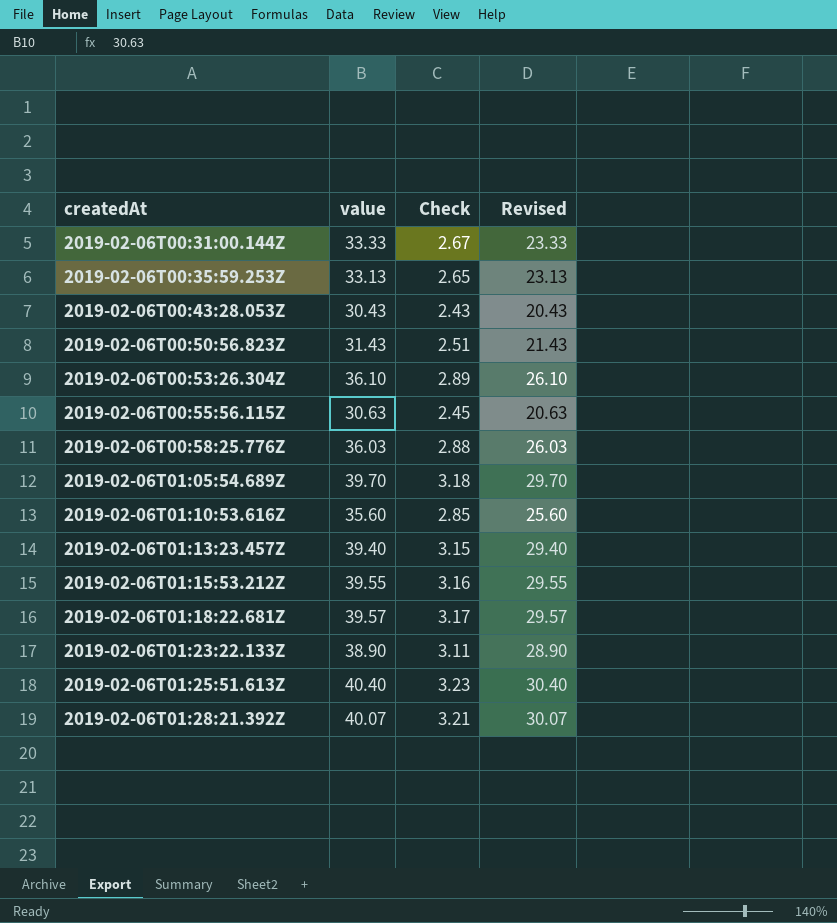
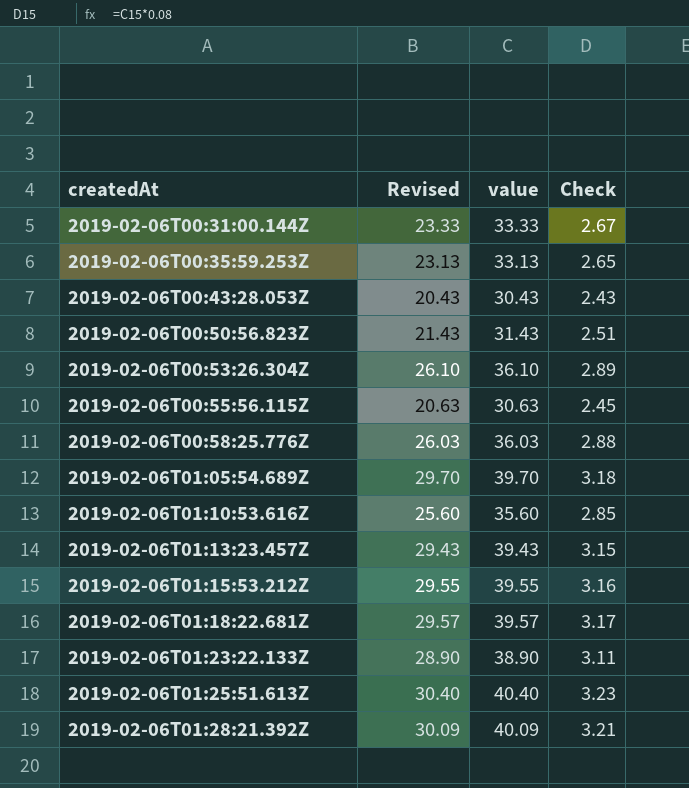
column Revised | position: 4 -> 2
2019-02-06T01:13:23.457Z | Revised: 29.40 -> 29.43
2019-02-06T01:13:23.457Z | value: 39.40 -> 39.43
2019-02-06T01:28:21.392Z | Revised: 30.07 -> 30.09
2019-02-06T01:28:21.392Z | value: 40.07 -> 40.09

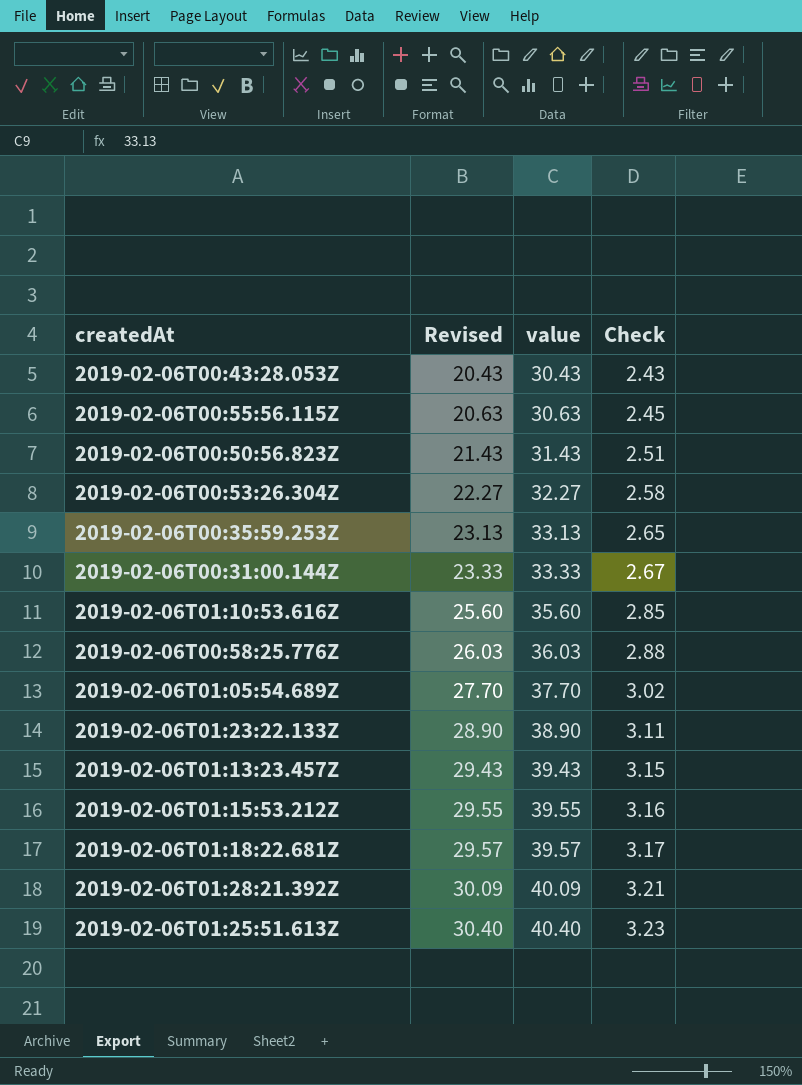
row order: createdAt ascending -> Revised ascending
2019-02-06T00:53:26.304Z | Revised: 26.10 -> 22.27
2019-02-06T00:53:26.304Z | value: 36.10 -> 32.27
2019-02-06T00:53:26.304Z | Check: 2.89 -> 2.58
2019-02-06T01:05:54.689Z | Revised: 29.70 -> 27.70
2019-02-06T01:05:54.689Z | value: 39.70 -> 37.70
2019-02-06T01:05:54.689Z | Check: 3.18 -> 3.02

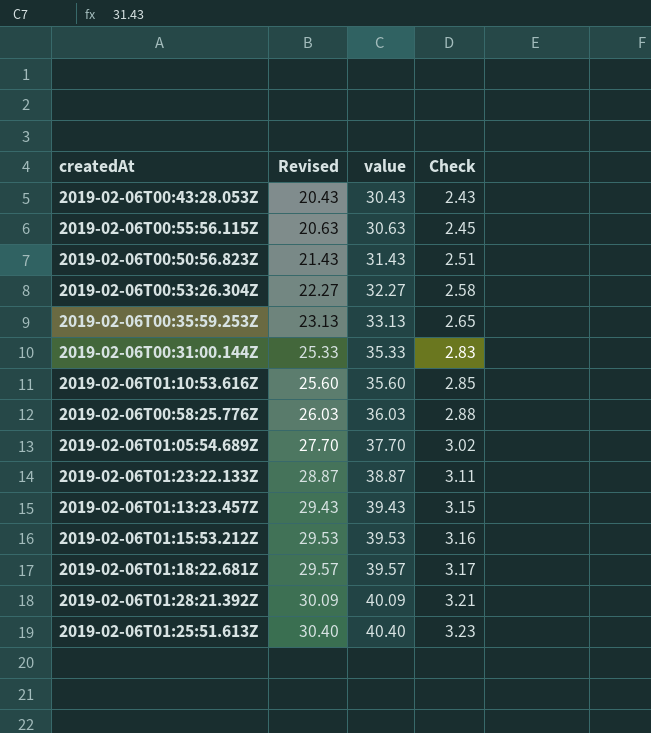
2019-02-06T00:31:00.144Z | Revised: 23.33 -> 25.33
2019-02-06T00:31:00.144Z | value: 33.33 -> 35.33
2019-02-06T00:31:00.144Z | Check: 2.67 -> 2.83
2019-02-06T01:23:22.133Z | Revised: 28.90 -> 28.87
2019-02-06T01:23:22.133Z | value: 38.90 -> 38.87
2019-02-06T01:15:53.212Z | Revised: 29.55 -> 29.53
2019-02-06T01:15:53.212Z | value: 39.55 -> 39.53

